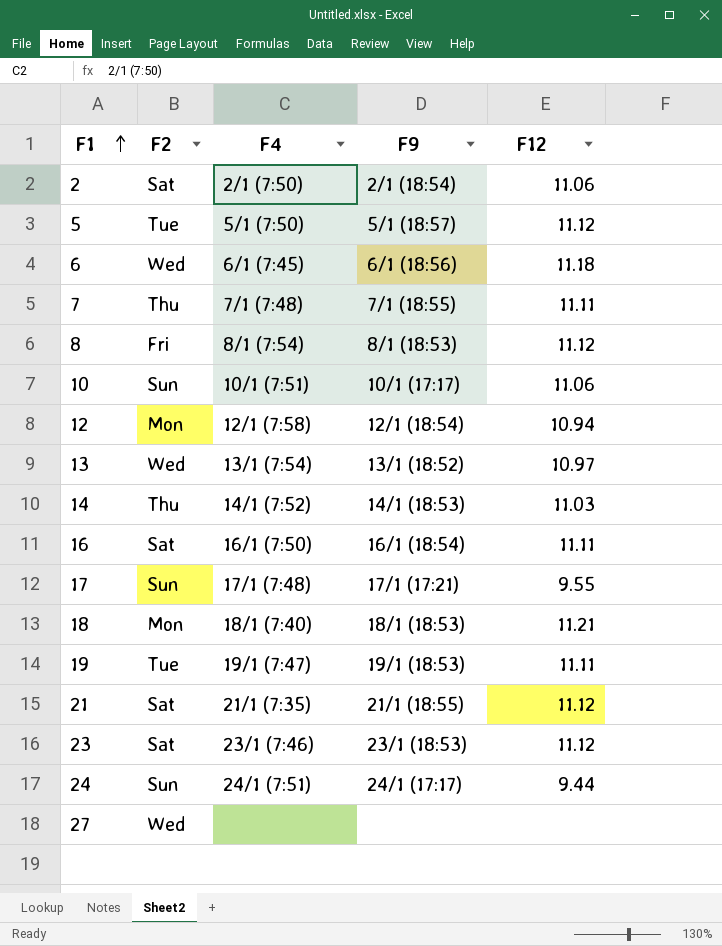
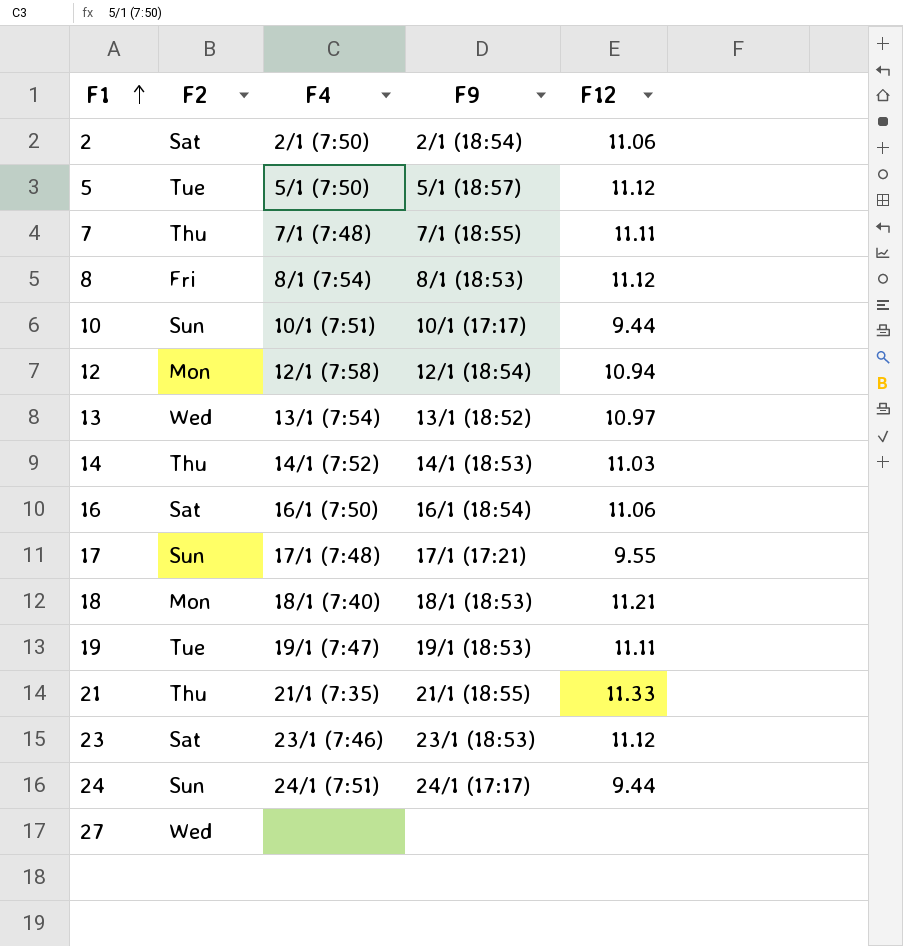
row 6: Wed | 6/1 (7:45) | 6/1 (18:56) | 11.18 -> none
10 | F12: 11.06 -> 9.44
16 | F12: 11.11 -> 11.06
21 | F2: Sat -> Thu
21 | F12: 11.12 -> 11.33

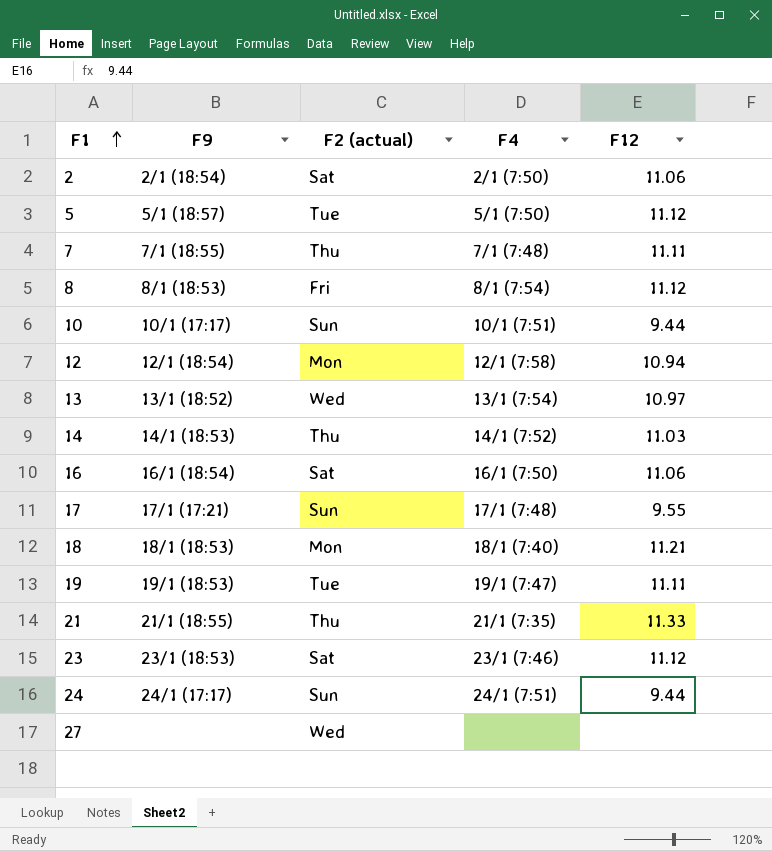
column F9 | position: 4 -> 2
column name: F2 -> F2 (actual)

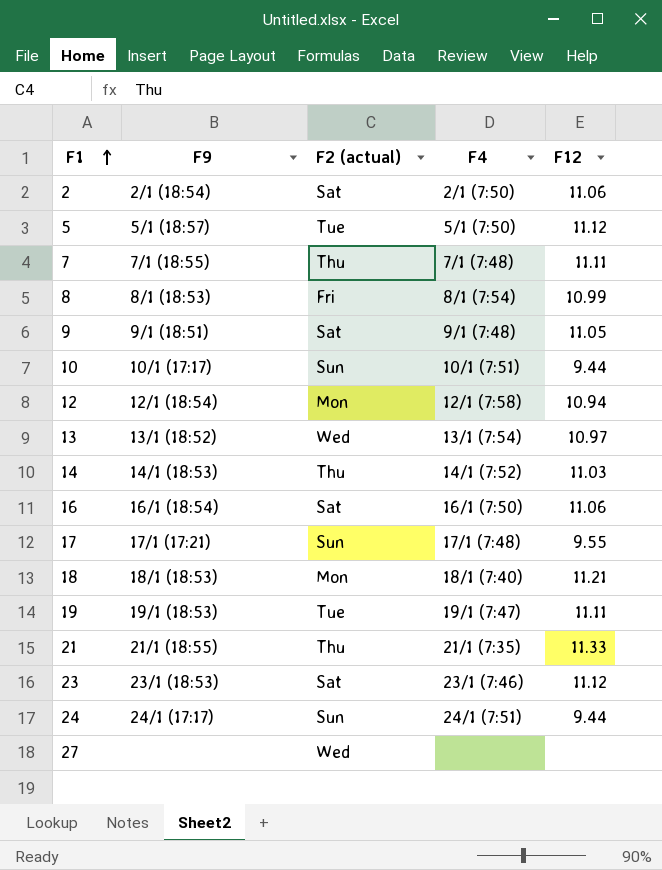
8 | F12: 11.12 -> 10.99
row 9: none -> 9/1 (18:51) | Sat | 9/1 (7:48) | 11.05

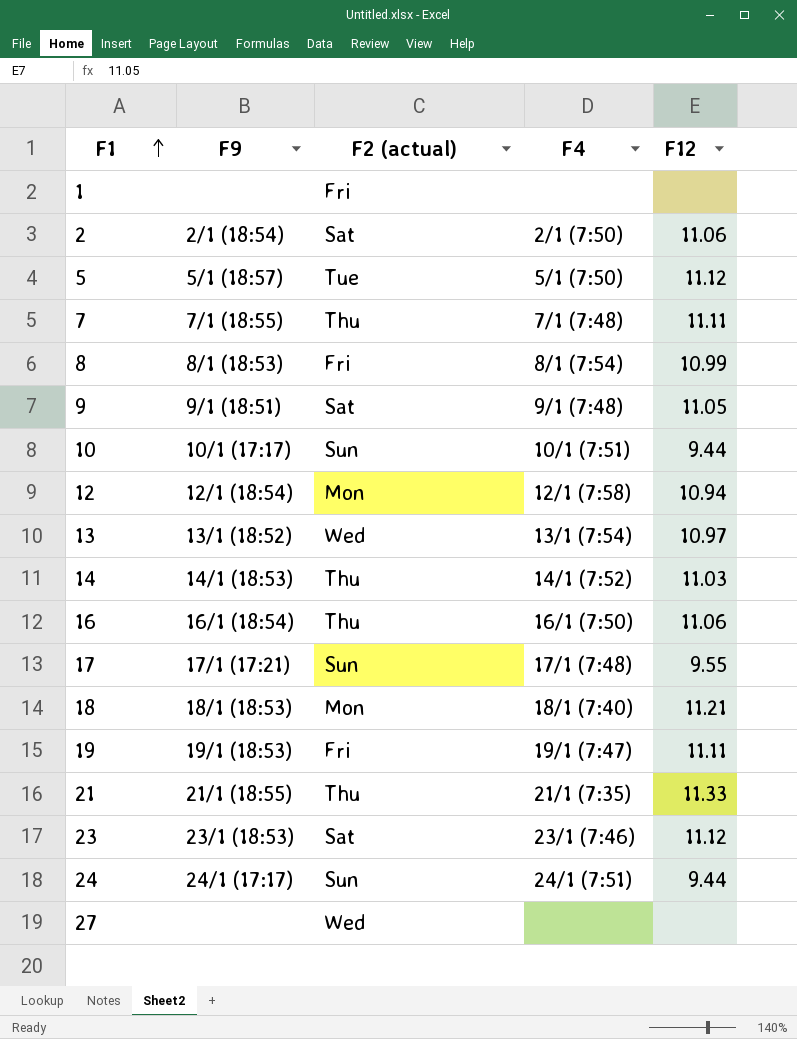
row 1: none -> none | Fri | none | none
16 | F2 (actual): Sat -> Thu
19 | F2 (actual): Tue -> Fri

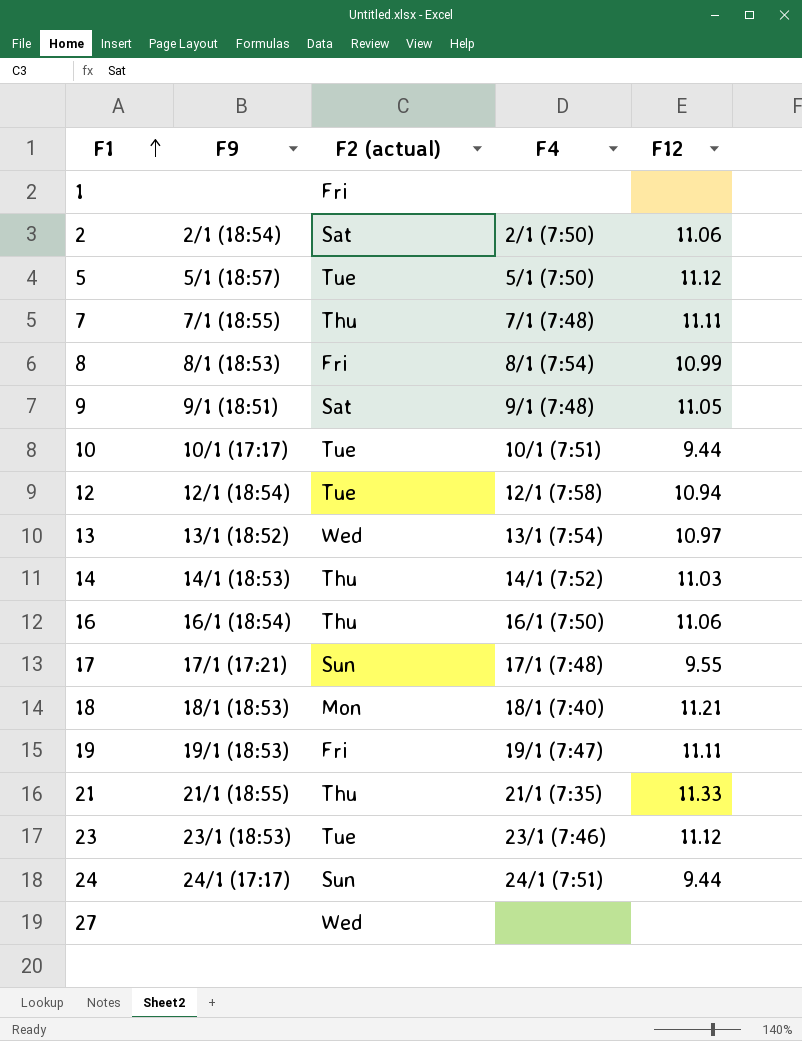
10 | F2 (actual): Sun -> Tue
12 | F2 (actual): Mon -> Tue
23 | F2 (actual): Sat -> Tue

